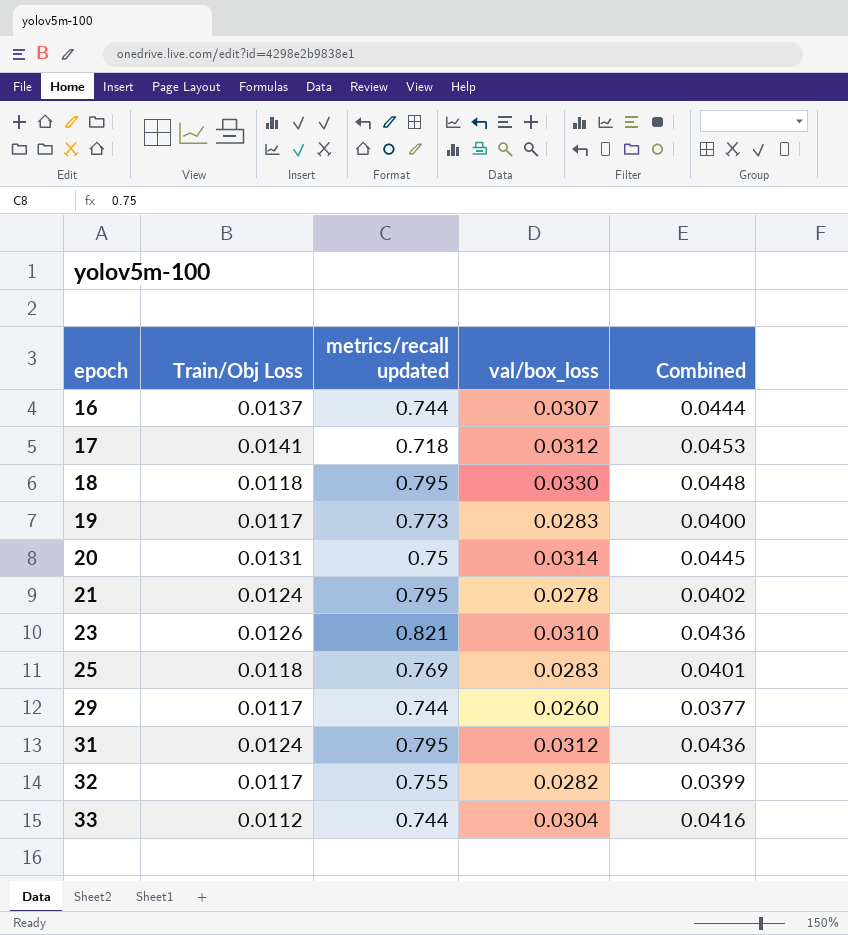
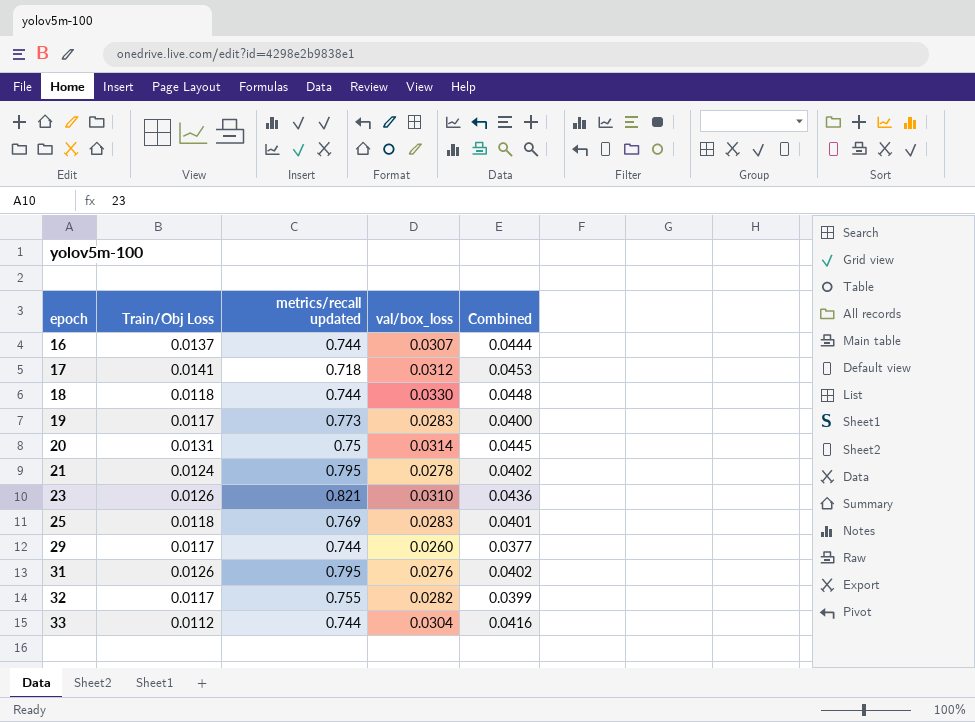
18 | metrics/recall updated: 0.795 -> 0.744
31 | Train/Obj Loss: 0.0124 -> 0.0126
31 | val/box_loss: 0.0312 -> 0.0276
31 | Combined: 0.0436 -> 0.0402

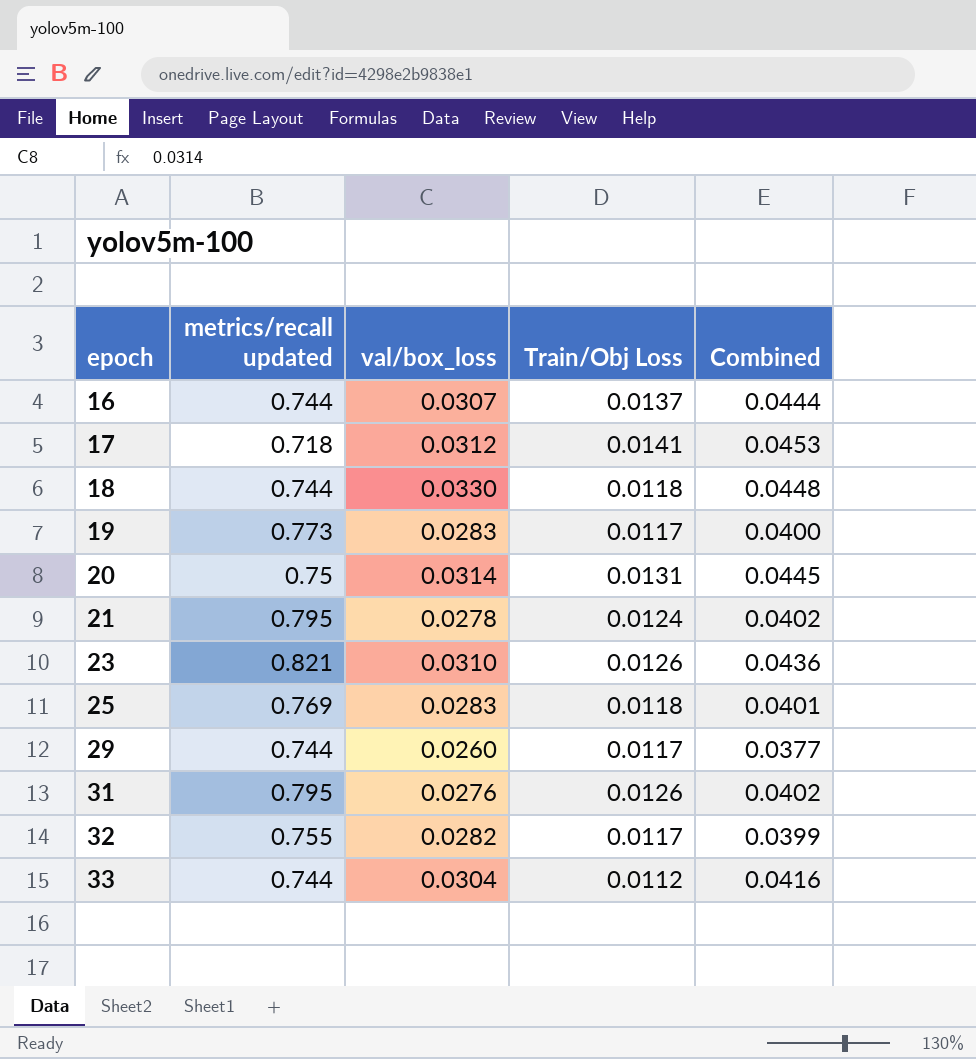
column Train/Obj Loss | position: 2 -> 4

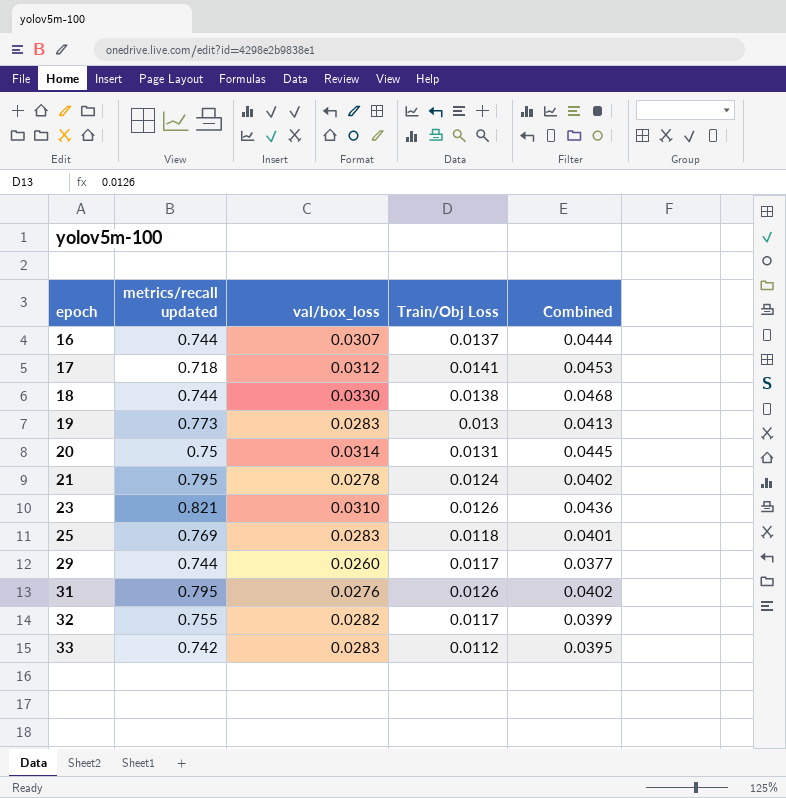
18 | Train/Obj Loss: 0.0118 -> 0.0138
18 | Combined: 0.0448 -> 0.0468
19 | Train/Obj Loss: 0.0117 -> 0.013
19 | Combined: 0.0400 -> 0.0413
33 | metrics/recall updated: 0.744 -> 0.742
33 | val/box_loss: 0.0304 -> 0.0283
33 | Combined: 0.0416 -> 0.0395

